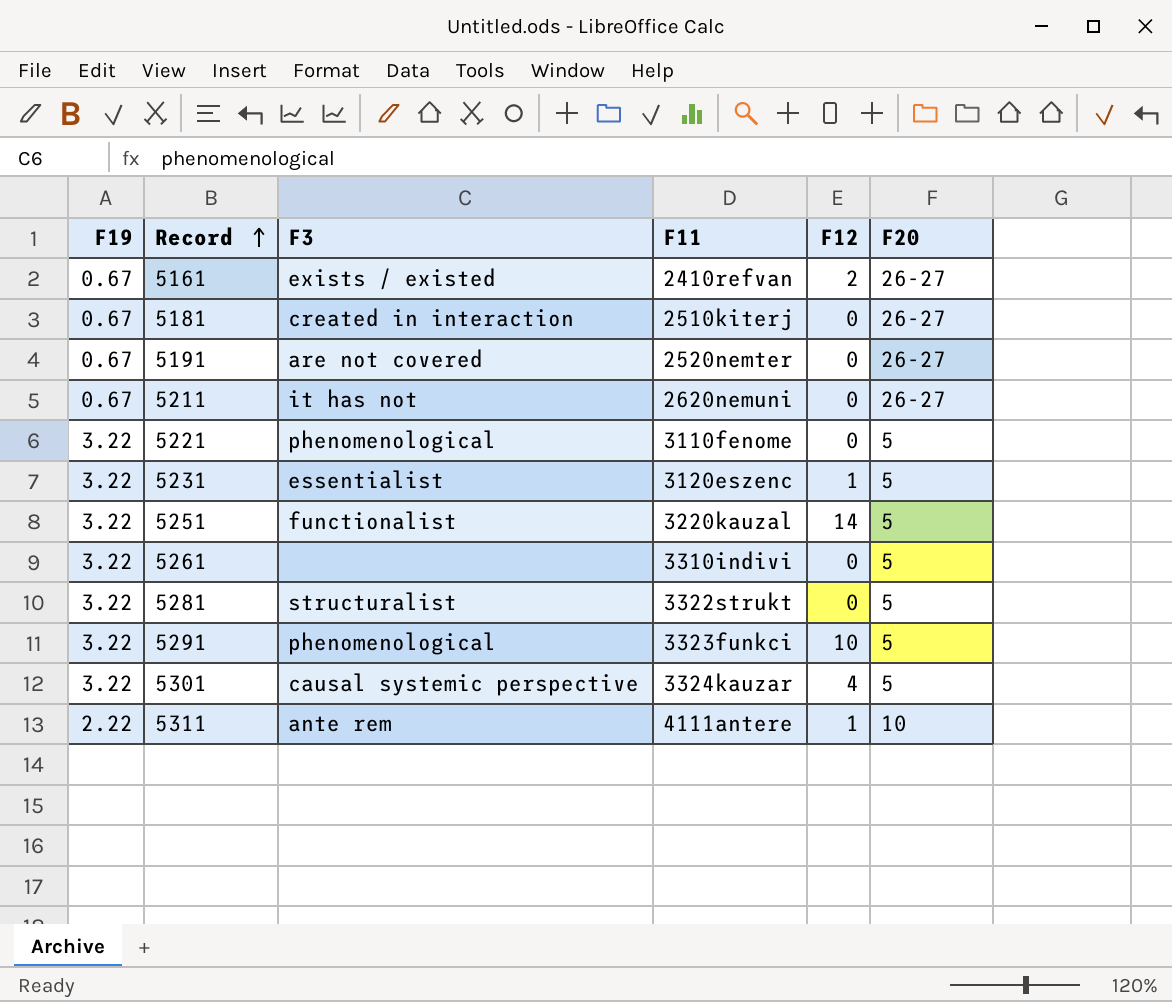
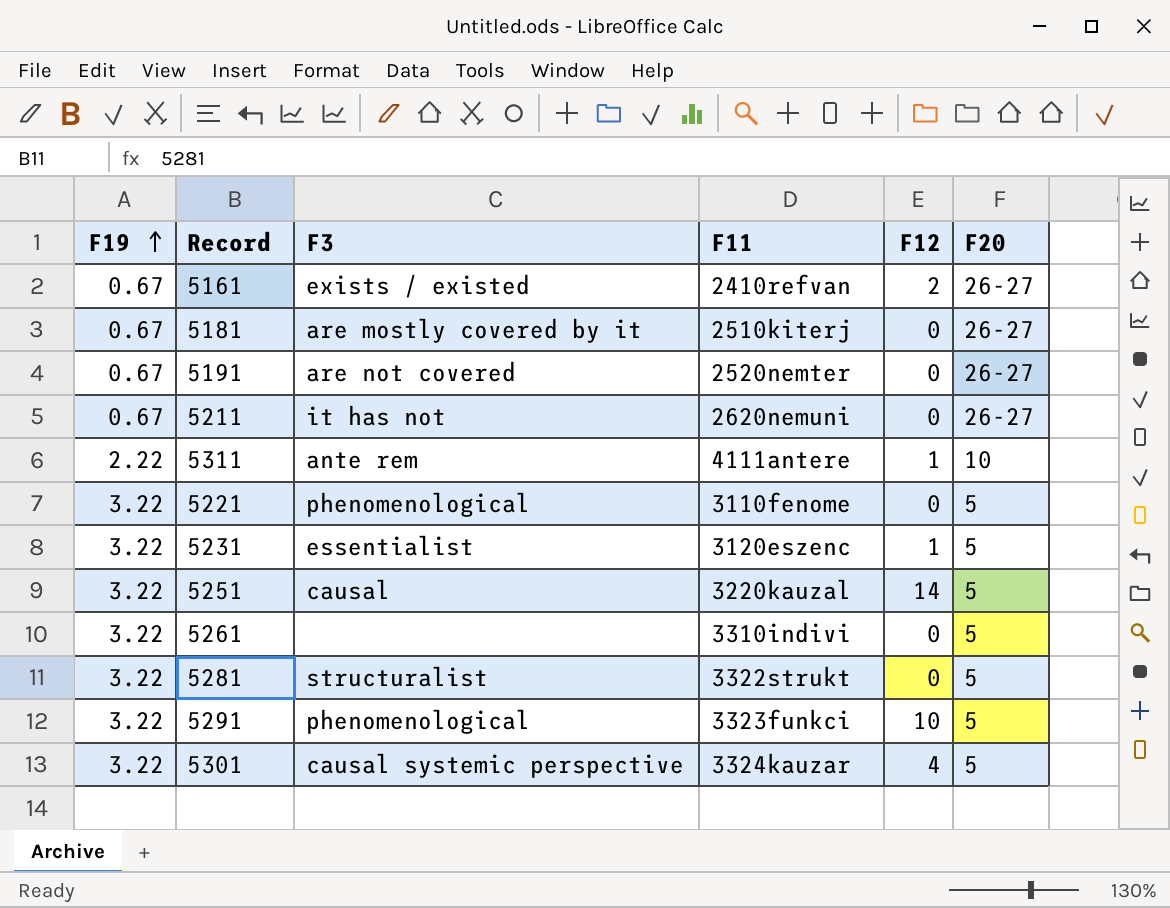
row order: Record ascending -> F19 ascending
5181 | F3: created in interaction -> are mostly covered by it
5251 | F3: functionalist -> causal

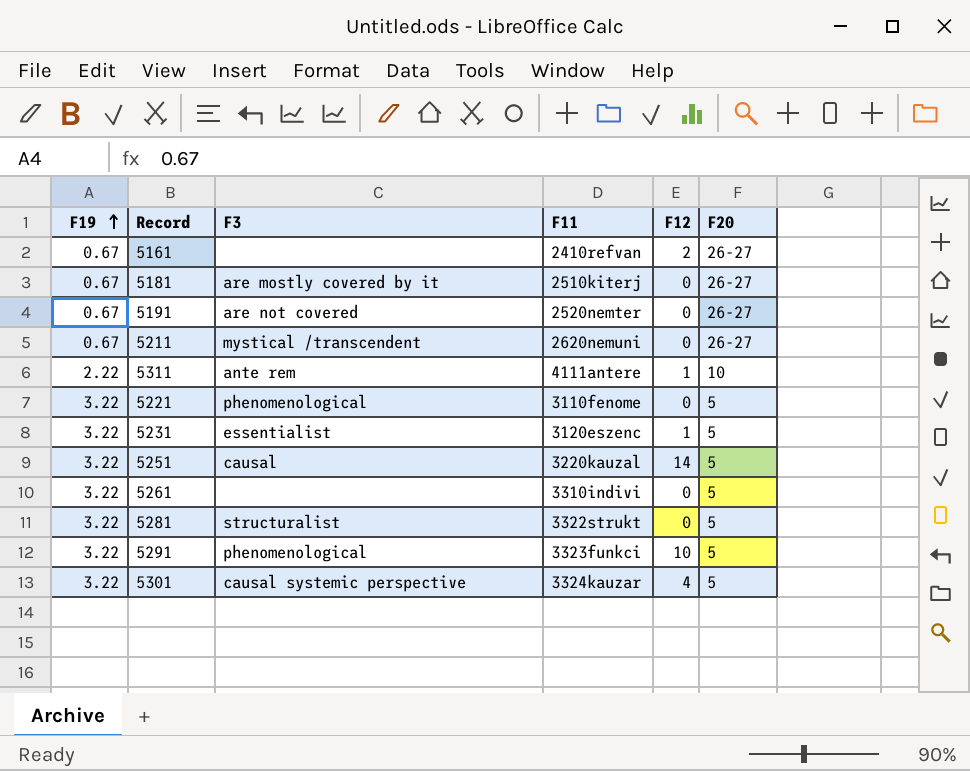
5161 | F3: exists / existed -> none
5211 | F3: it has not -> mystical /transcendent

